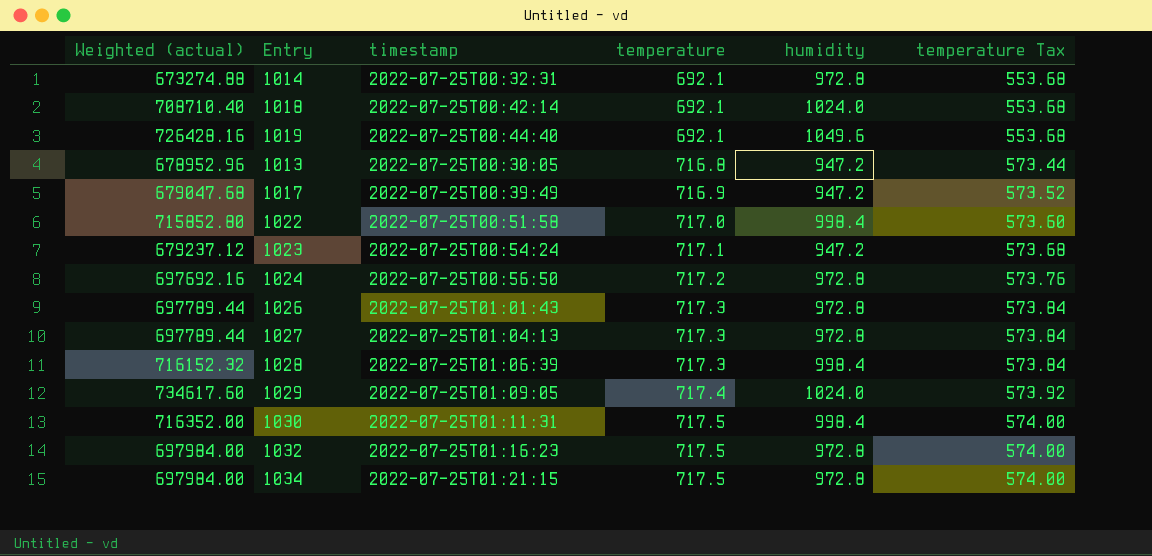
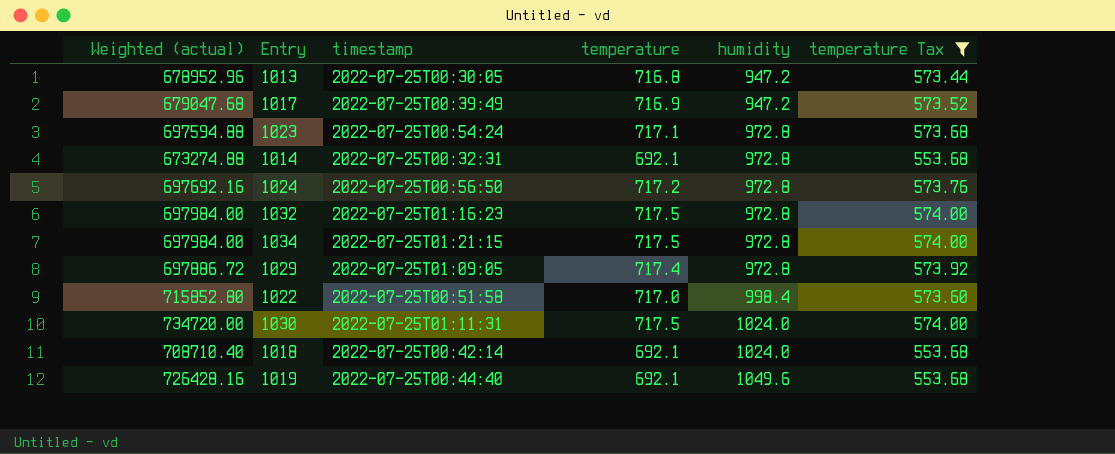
filter: none -> temperature Tax != 573.84
row order: temperature ascending -> humidity ascending
1023 | Weighted (actual): 679237.12 -> 697594.88
1023 | humidity: 947.2 -> 972.8
1029 | Weighted (actual): 734617.60 -> 697886.72
1029 | humidity: 1024.0 -> 972.8
1030 | Weighted (actual): 716352.00 -> 734720.00
1030 | humidity: 998.4 -> 1024.0

